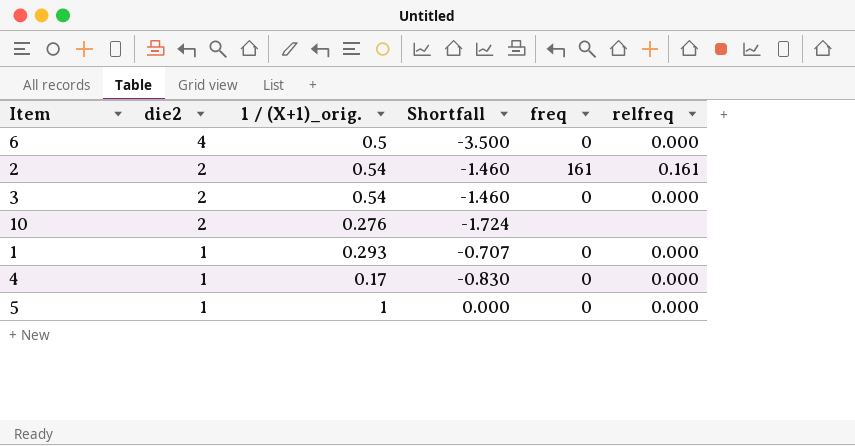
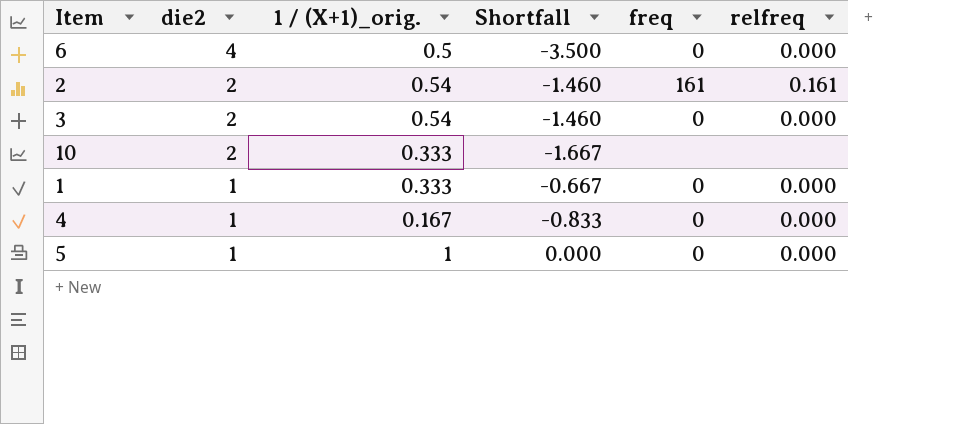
10 | 1 / (X+1)_orig.: 0.276 -> 0.333
10 | Shortfall: -1.724 -> -1.667
1 | 1 / (X+1)_orig.: 0.293 -> 0.333
1 | Shortfall: -0.707 -> -0.667
4 | 1 / (X+1)_orig.: 0.17 -> 0.167
4 | Shortfall: -0.830 -> -0.833

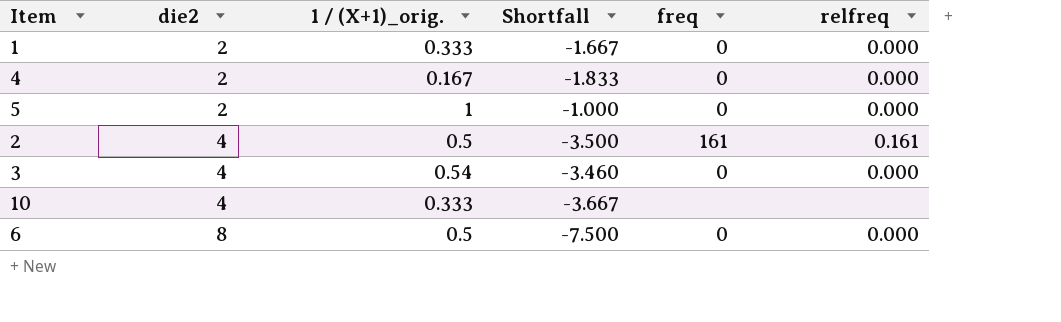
row order: die2 descending -> die2 ascending
1 | die2: 1 -> 2
1 | Shortfall: -0.667 -> -1.667
4 | die2: 1 -> 2
4 | Shortfall: -0.833 -> -1.833
5 | die2: 1 -> 2
5 | Shortfall: 0.000 -> -1.000
2 | die2: 2 -> 4
2 | 1 / (X+1)_orig.: 0.54 -> 0.5
2 | Shortfall: -1.460 -> -3.500
3 | die2: 2 -> 4
3 | Shortfall: -1.460 -> -3.460
10 | die2: 2 -> 4
10 | Shortfall: -1.667 -> -3.667
6 | die2: 4 -> 8
6 | Shortfall: -3.500 -> -7.500

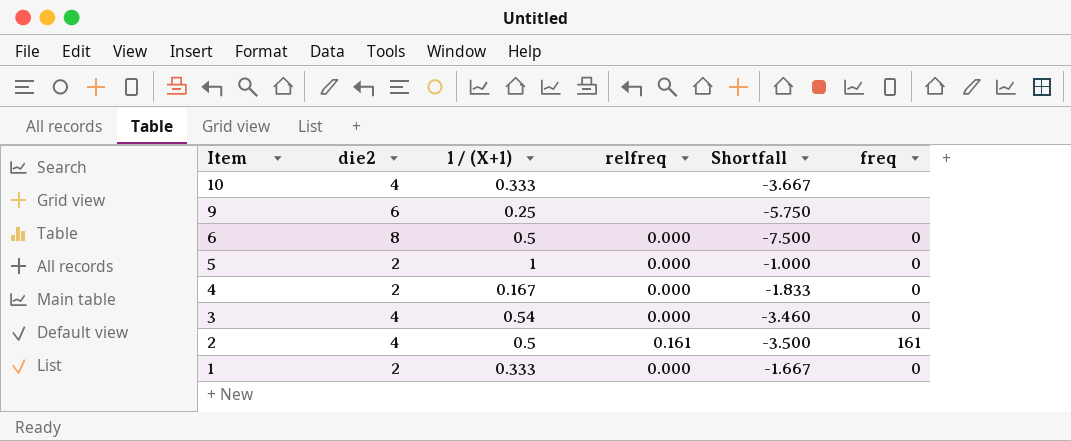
row order: die2 ascending -> Item descending
column name: 1 / (X+1)_orig. -> 1 / (X+1)
column relfreq | position: 6 -> 4
row 9: none -> 6 | 0.25 | none | -5.750 | none

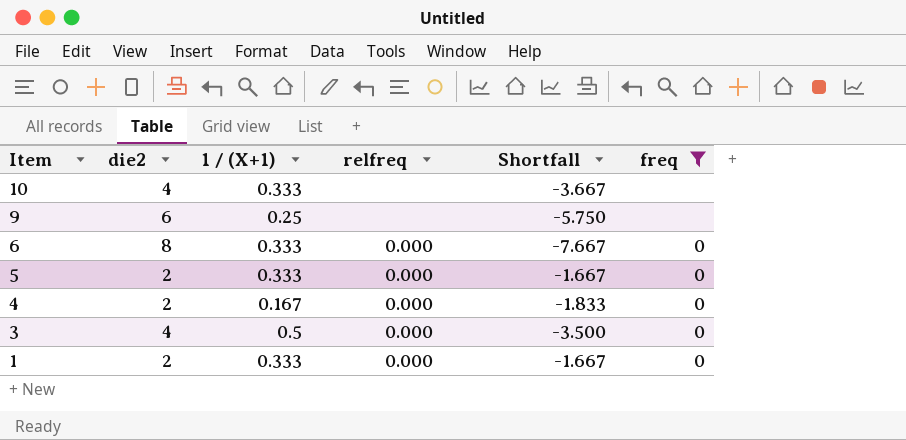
filter: none -> freq != 161
6 | 1 / (X+1): 0.5 -> 0.333
6 | Shortfall: -7.500 -> -7.667
5 | 1 / (X+1): 1 -> 0.333
5 | Shortfall: -1.000 -> -1.667
3 | 1 / (X+1): 0.54 -> 0.5
3 | Shortfall: -3.460 -> -3.500

